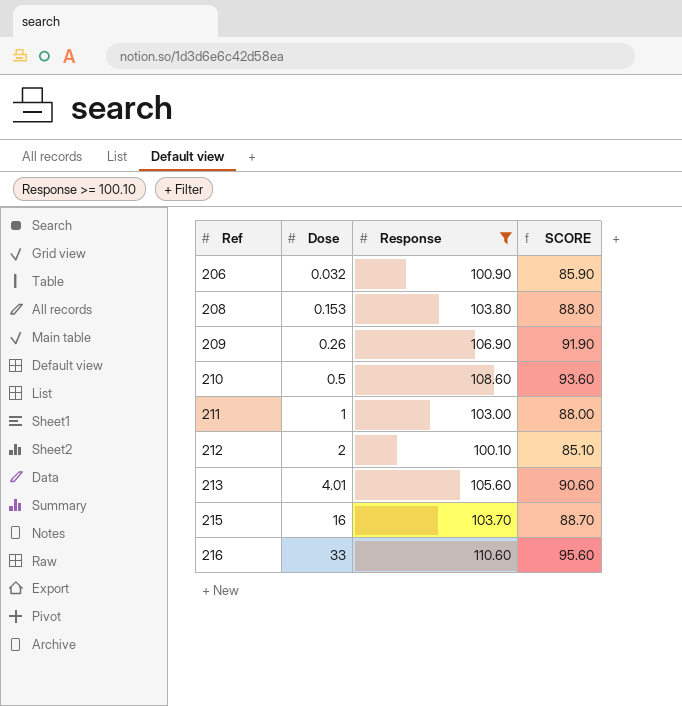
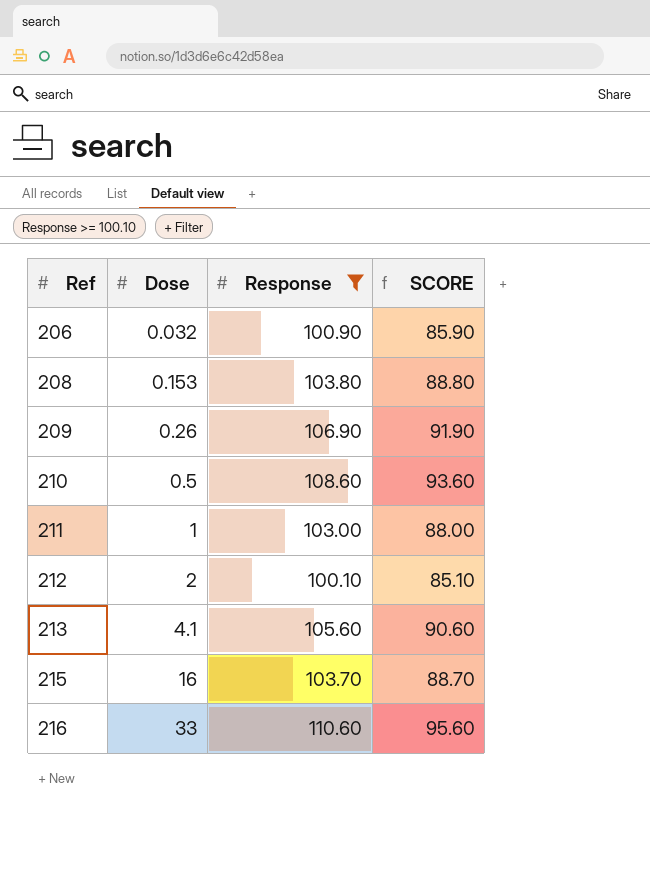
213 | Dose: 4.01 -> 4.1

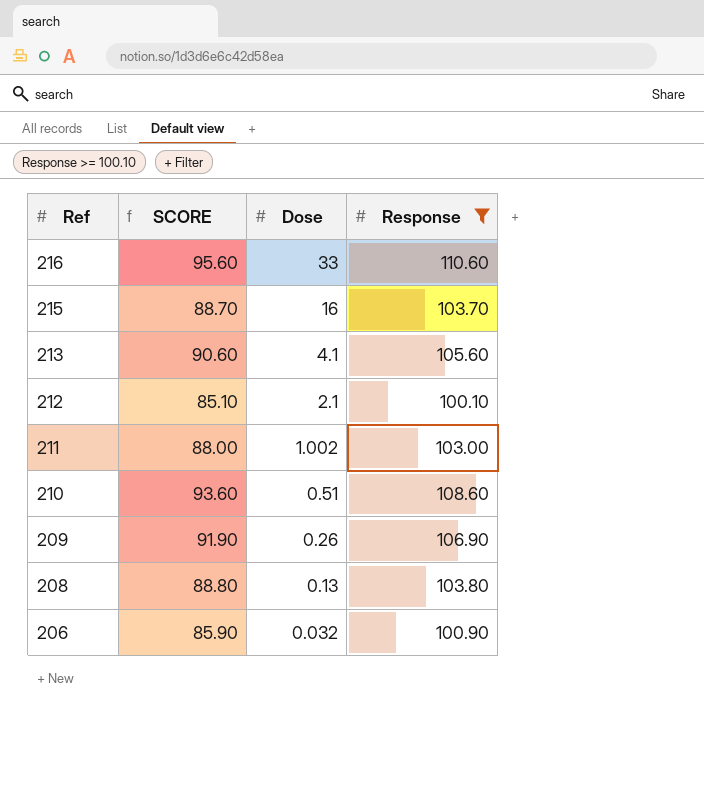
row order: Ref ascending -> Ref descending
column SCORE | position: 4 -> 2
212 | Dose: 2 -> 2.1
211 | Dose: 1 -> 1.002
210 | Dose: 0.5 -> 0.51
208 | Dose: 0.153 -> 0.13

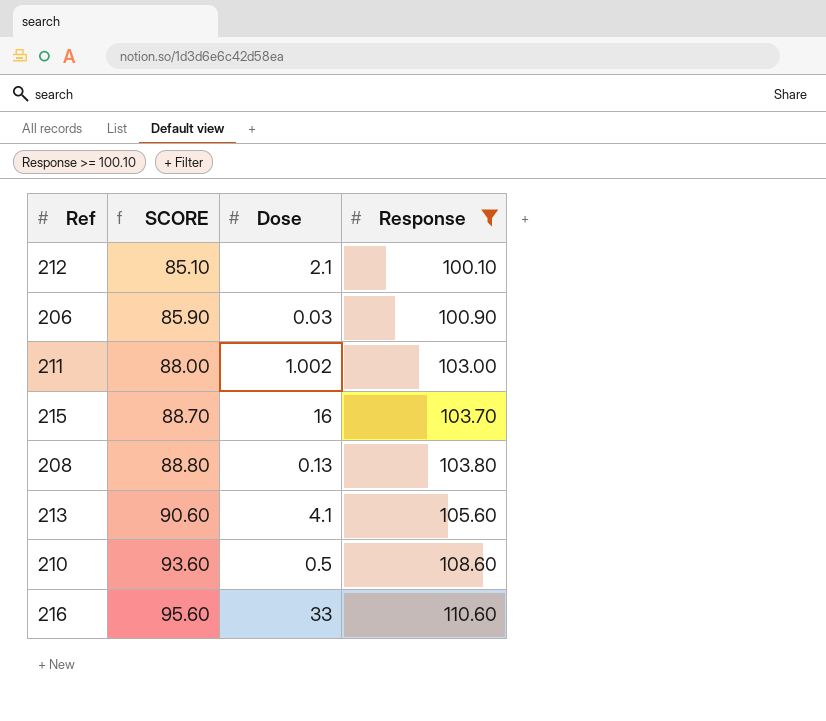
row order: Ref descending -> SCORE ascending
row 209: 91.90 | 0.26 | 106.90 -> none
206 | Dose: 0.032 -> 0.03
210 | Dose: 0.51 -> 0.5

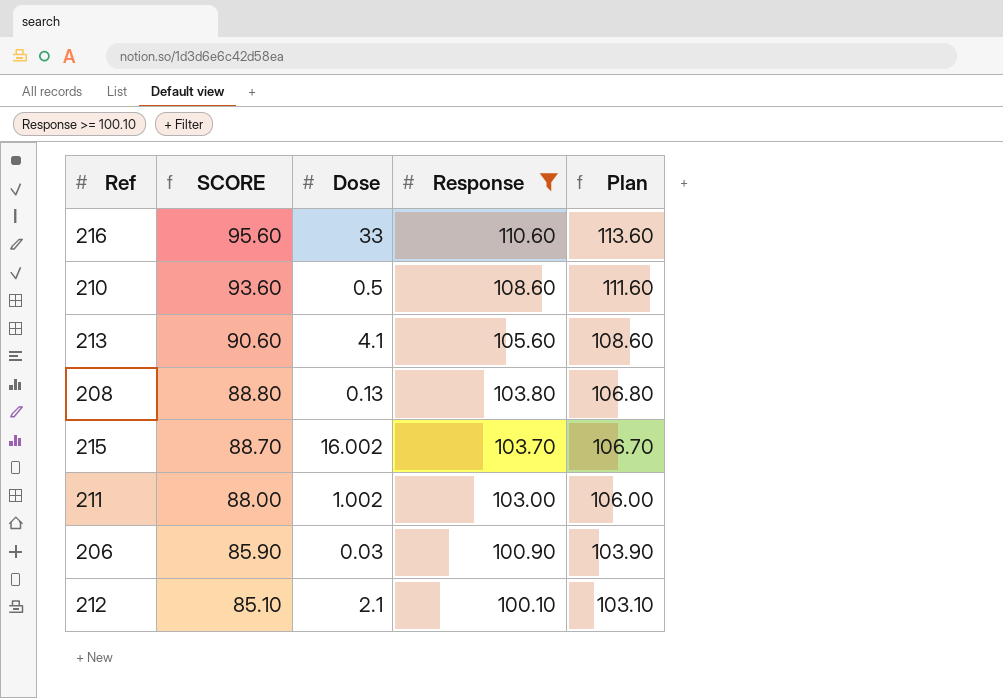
row order: SCORE ascending -> SCORE descending
column Plan | formula: none -> [Response] + 3
215 | Dose: 16 -> 16.002

